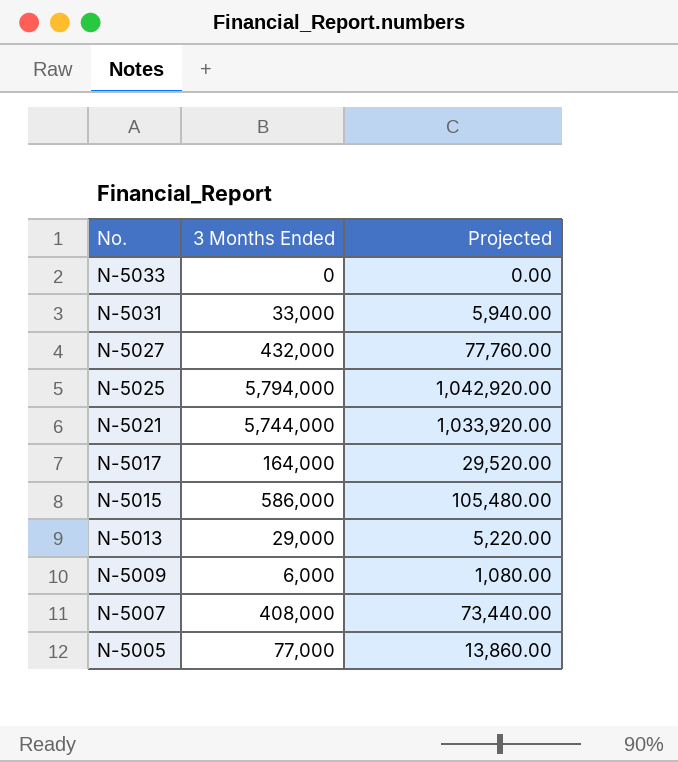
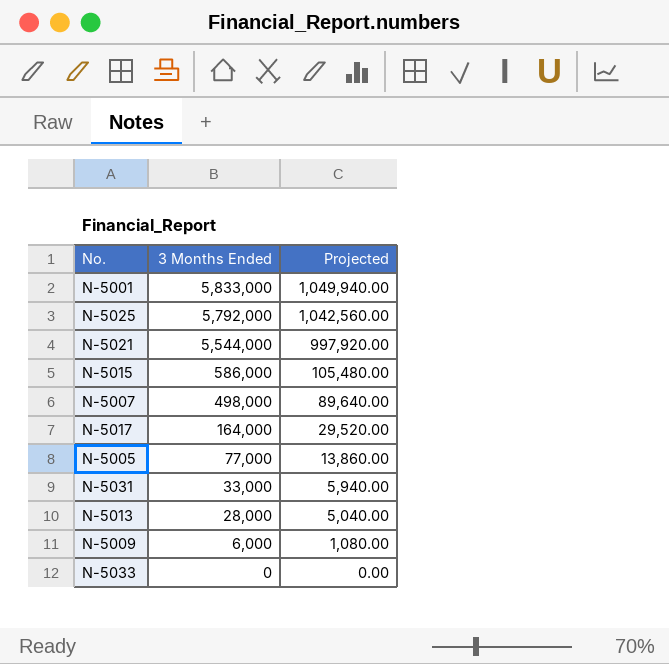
row order: No. descending -> 3 Months Ended descending
row N-5027: 432,000 | 77,760.00 -> none
row N-5001: none -> 5,833,000 | 1,049,940.00
N-5025 | 3 Months Ended: 5,794,000 -> 5,792,000
N-5025 | Projected: 1,042,920.00 -> 1,042,560.00
N-5021 | 3 Months Ended: 5,744,000 -> 5,544,000
N-5021 | Projected: 1,033,920.00 -> 997,920.00
N-5007 | 3 Months Ended: 408,000 -> 498,000
N-5007 | Projected: 73,440.00 -> 89,640.00
N-5013 | 3 Months Ended: 29,000 -> 28,000
N-5013 | Projected: 5,220.00 -> 5,040.00

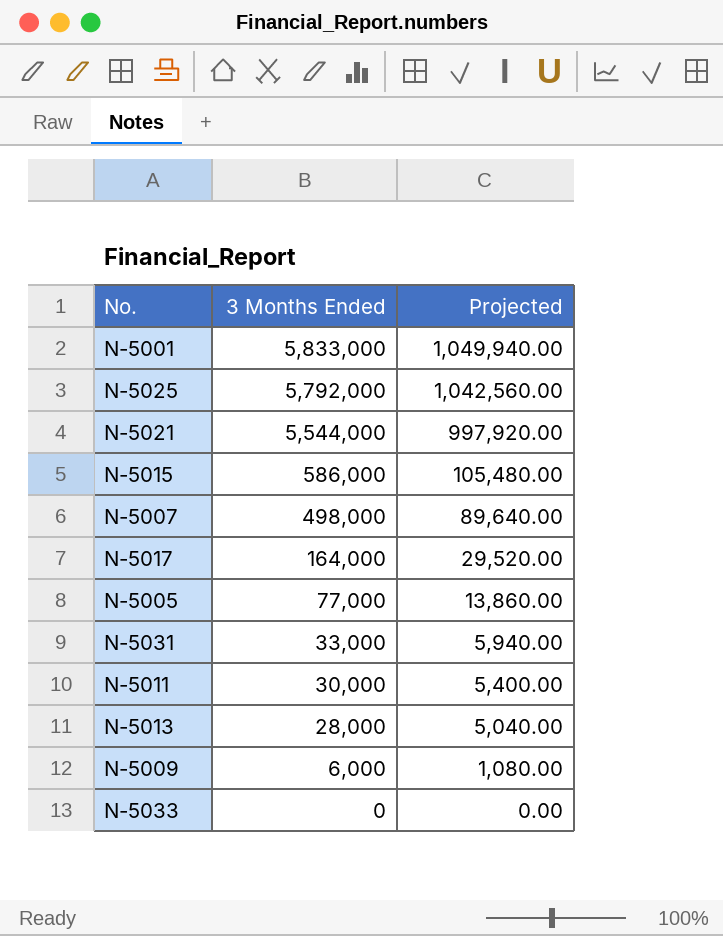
row N-5011: none -> 30,000 | 5,400.00

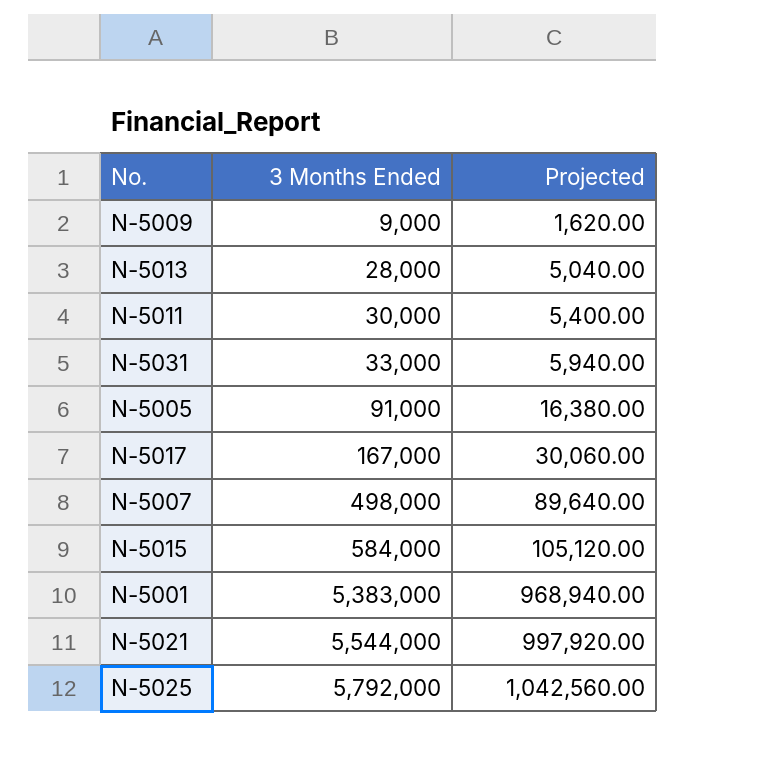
row order: 3 Months Ended descending -> 3 Months Ended ascending
row N-5033: 0 | 0.00 -> none
N-5009 | 3 Months Ended: 6,000 -> 9,000
N-5009 | Projected: 1,080.00 -> 1,620.00
N-5005 | 3 Months Ended: 77,000 -> 91,000
N-5005 | Projected: 13,860.00 -> 16,380.00
N-5017 | 3 Months Ended: 164,000 -> 167,000
N-5017 | Projected: 29,520.00 -> 30,060.00
N-5015 | 3 Months Ended: 586,000 -> 584,000
N-5015 | Projected: 105,480.00 -> 105,120.00
N-5001 | 3 Months Ended: 5,833,000 -> 5,383,000
N-5001 | Projected: 1,049,940.00 -> 968,940.00

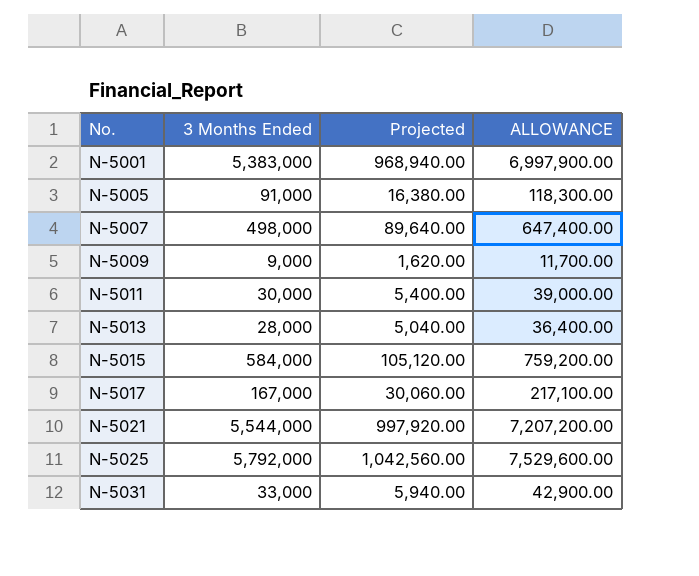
row order: 3 Months Ended ascending -> No. ascending
column ALLOWANCE | formula: none -> [3 Months Ended] * 1.3

